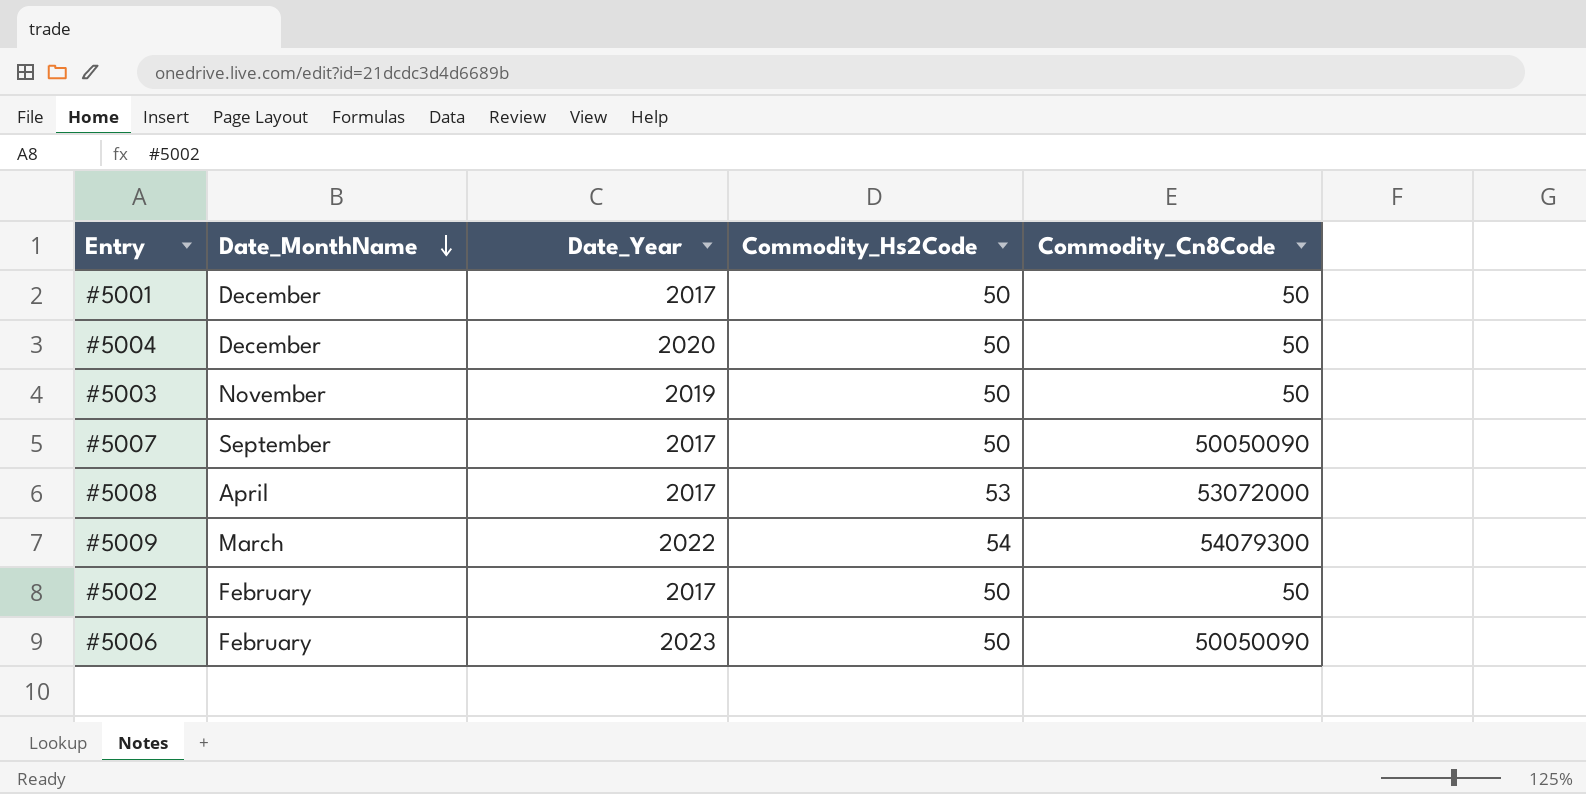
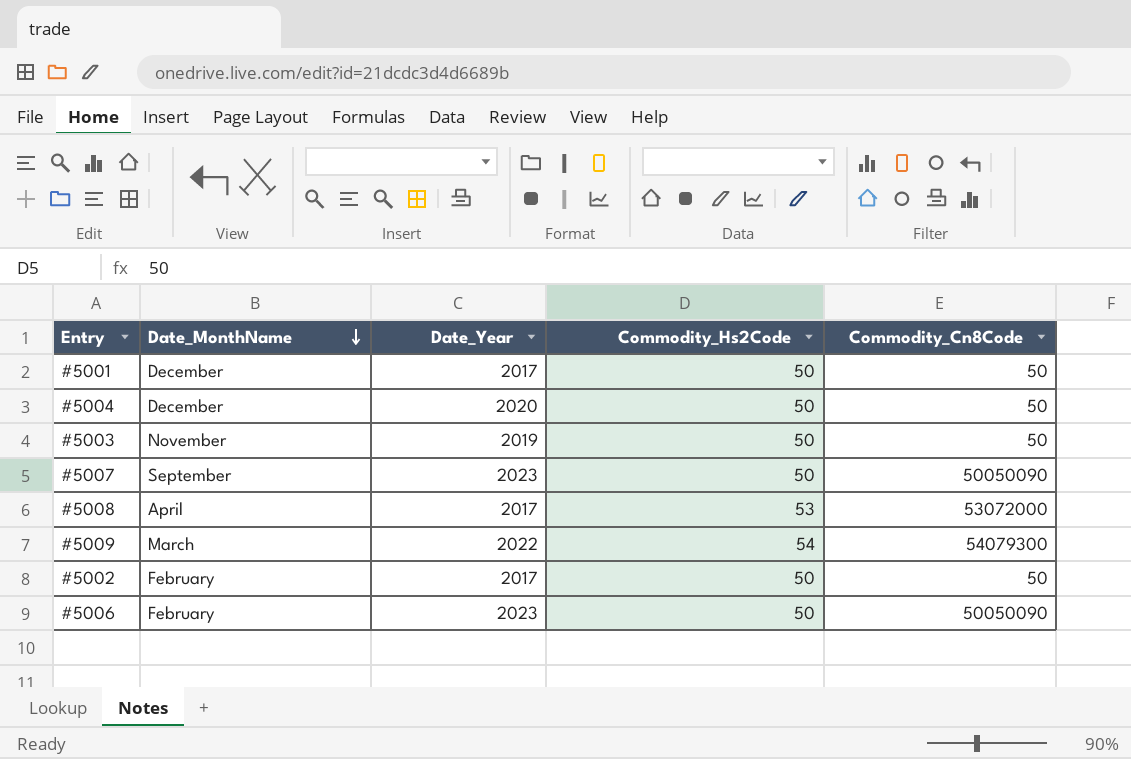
#5007 | Date_Year: 2017 -> 2023

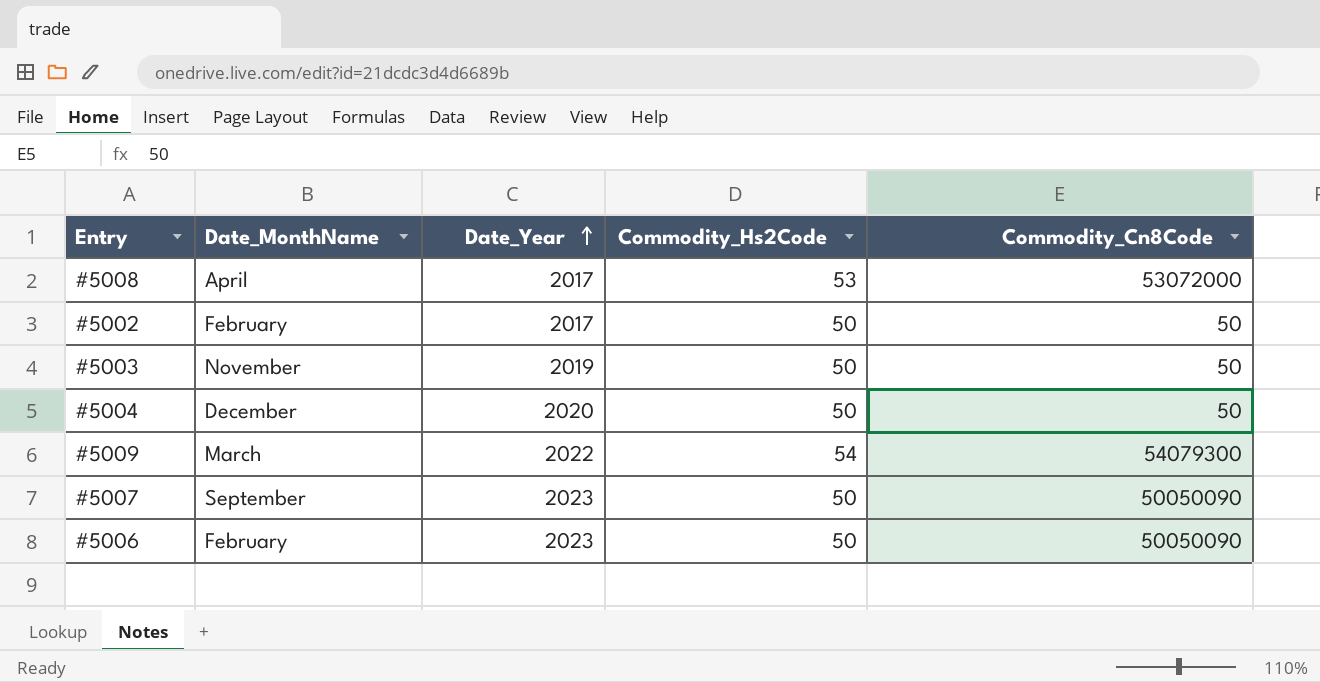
row order: Date_MonthName descending -> Date_Year ascending
row #5001: December | 2017 | 50 | 50 -> none

